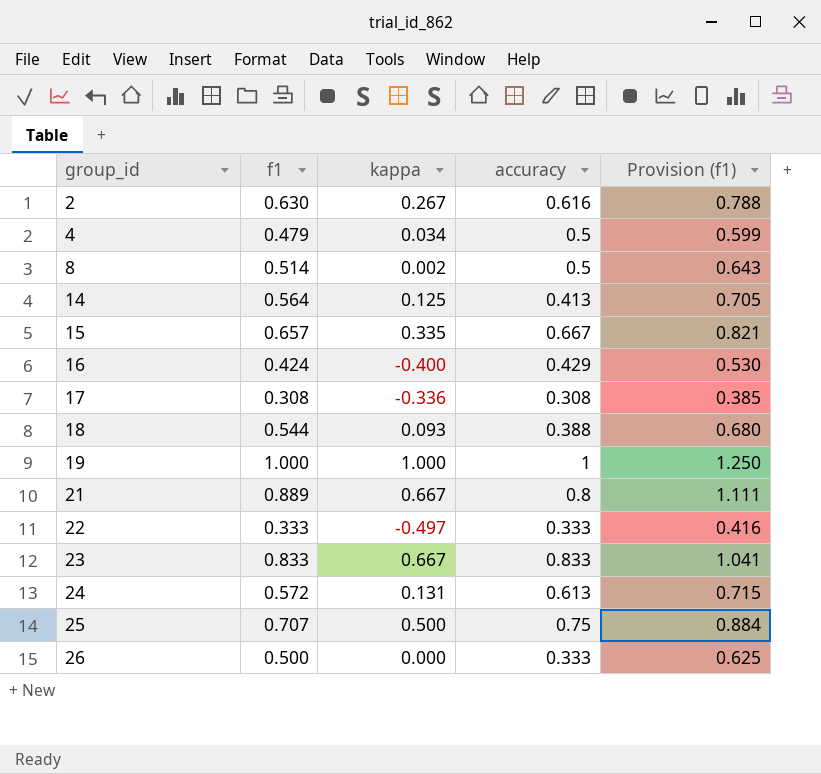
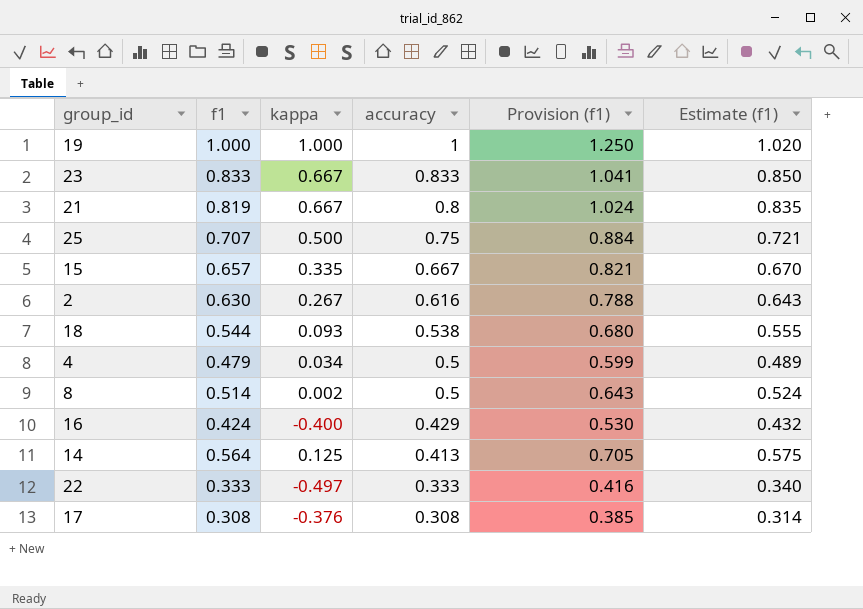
row order: group_id ascending -> accuracy descending
column Estimate (f1) | formula: none -> [f1] * 1.02
row 24: 0.572 | 0.131 | 0.613 | 0.715 -> none
row 26: 0.500 | 0.000 | 0.333 | 0.625 -> none
21 | f1: 0.889 -> 0.819
21 | Provision (f1): 1.111 -> 1.024
18 | accuracy: 0.388 -> 0.538
17 | kappa: -0.336 -> -0.376

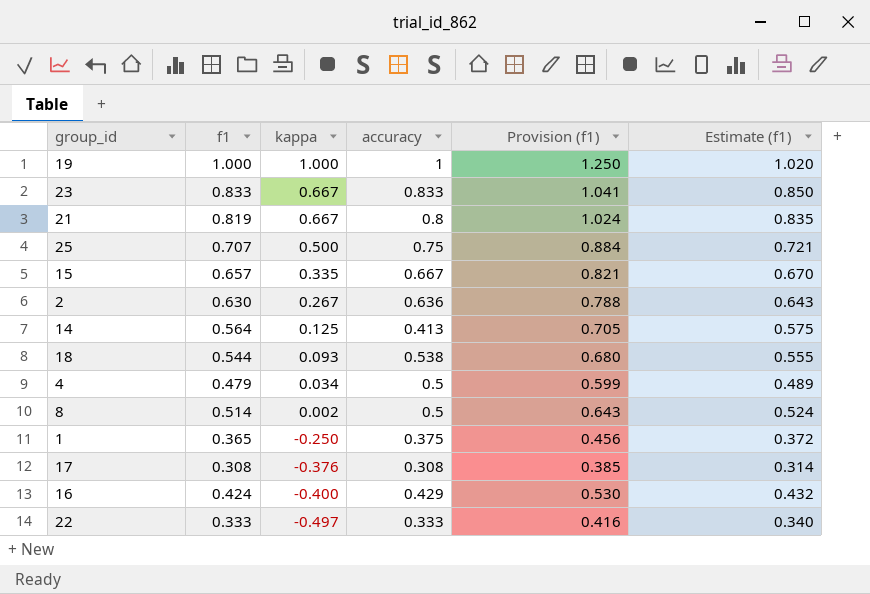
row order: accuracy descending -> kappa descending
2 | accuracy: 0.616 -> 0.636
row 1: none -> 0.365 | -0.250 | 0.375 | 0.456 | 0.372

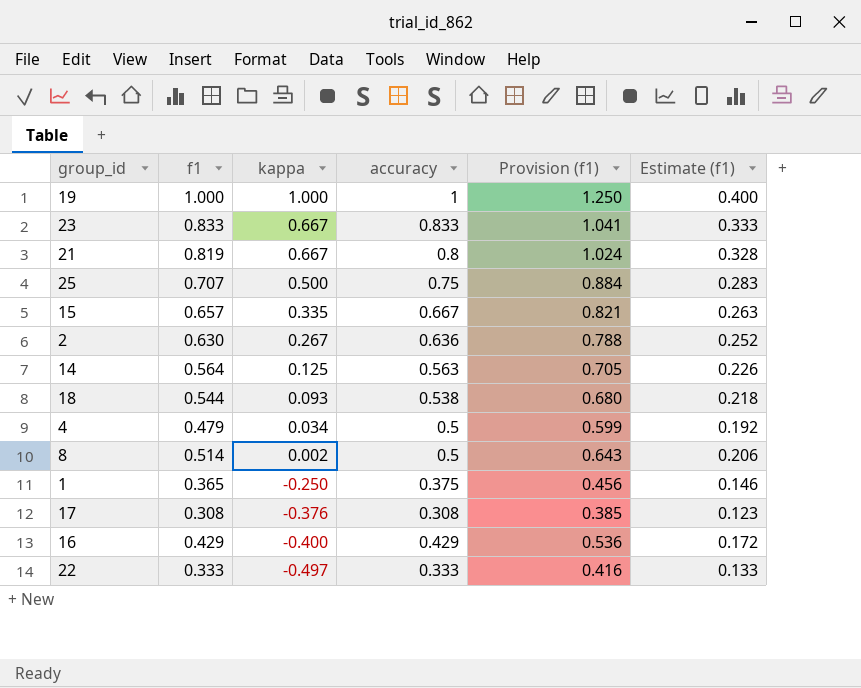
column Estimate (f1) | formula: [f1] * 1.02 -> [f1] * 0.4
14 | accuracy: 0.413 -> 0.563
16 | f1: 0.424 -> 0.429
16 | Provision (f1): 0.530 -> 0.536

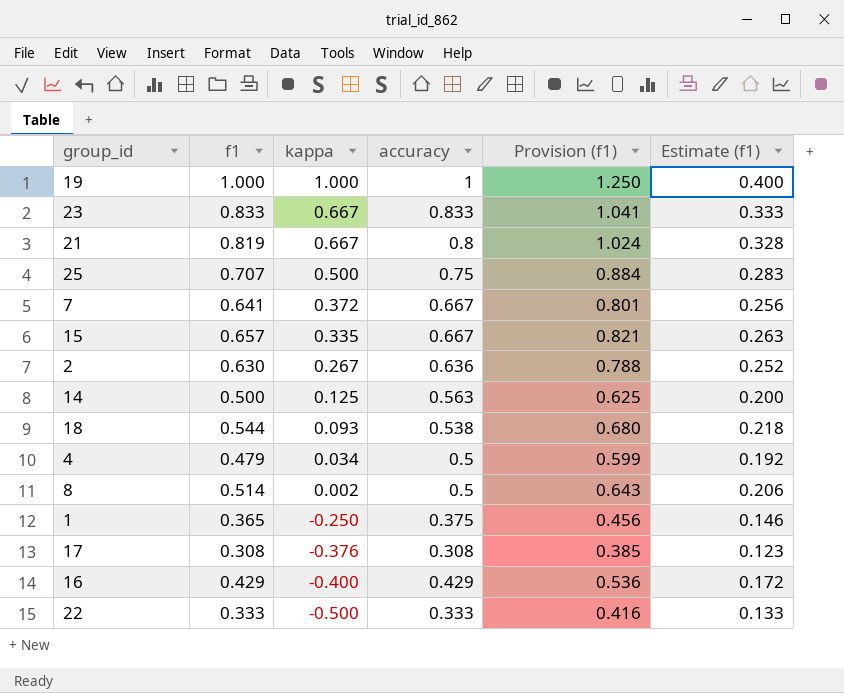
row 7: none -> 0.641 | 0.372 | 0.667 | 0.801 | 0.256
14 | f1: 0.564 -> 0.500
14 | Provision (f1): 0.705 -> 0.625
14 | Estimate (f1): 0.226 -> 0.200
22 | kappa: -0.497 -> -0.500

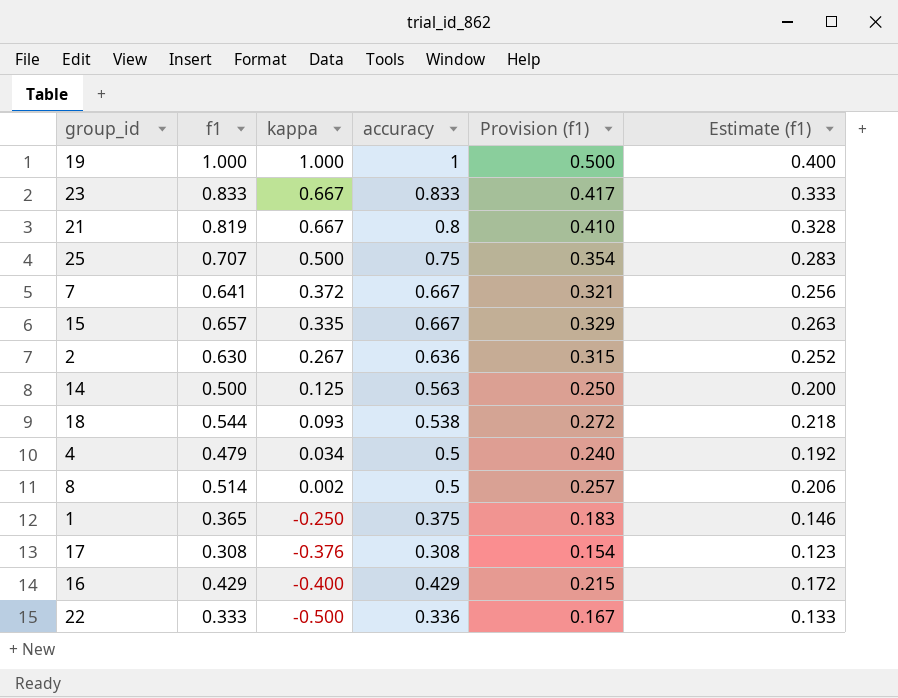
column Provision (f1) | formula: [f1] * 1.25 -> [f1] * 0.5
22 | accuracy: 0.333 -> 0.336

